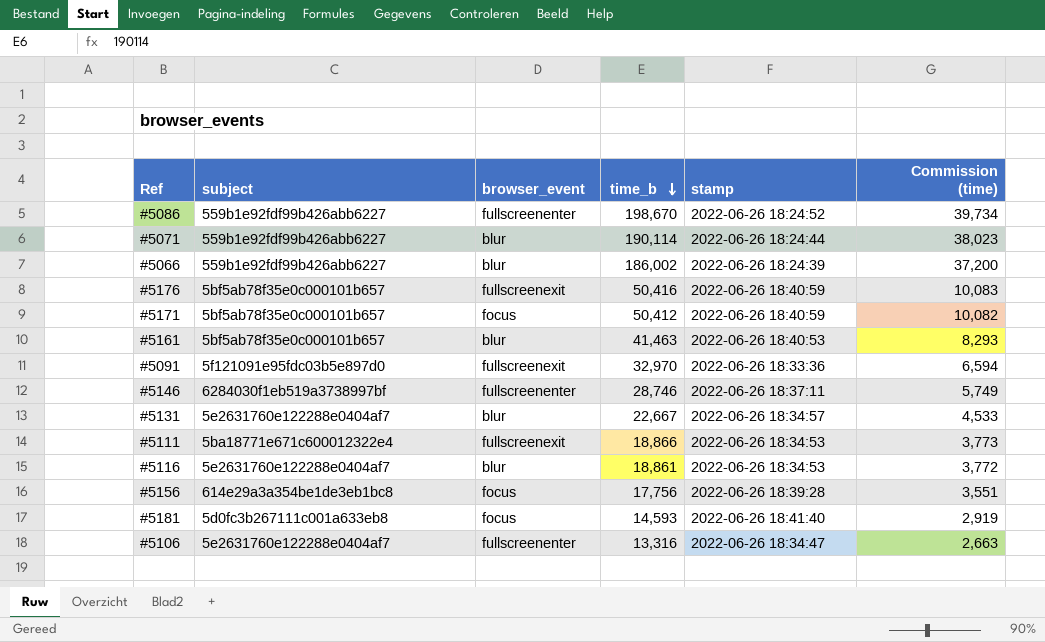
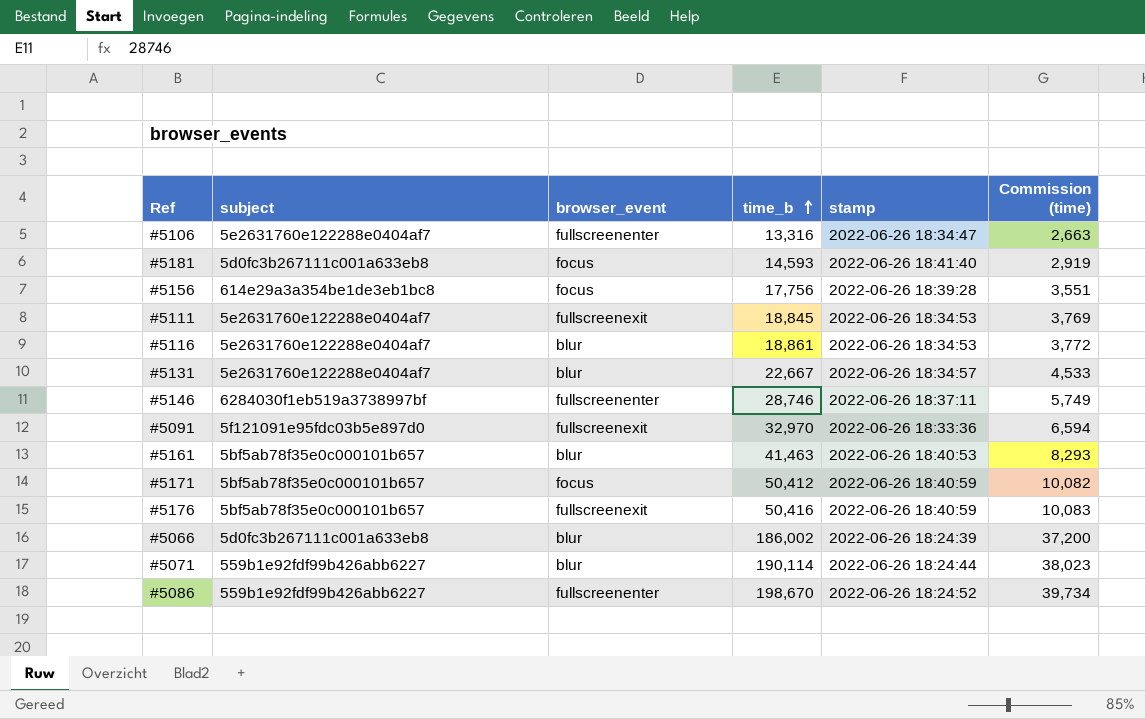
row order: time_b descending -> time_b ascending
#5111 | subject: 5ba18771e671c600012322e4 -> 5e2631760e122288e0404af7
#5111 | time_b: 18,866 -> 18,845
#5111 | Commission (time): 3,773 -> 3,769
#5066 | subject: 559b1e92fdf99b426abb6227 -> 5d0fc3b267111c001a633eb8

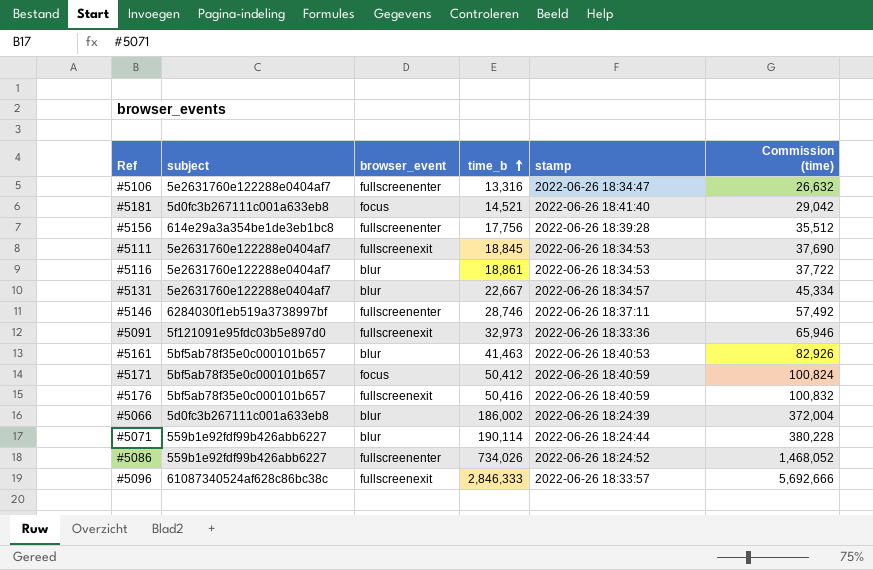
column Commission (time) | formula: [time_b] * 0.2 -> [time_b] * 2
#5181 | time_b: 14,593 -> 14,521
#5156 | browser_event: focus -> fullscreenenter
#5091 | time_b: 32,970 -> 32,973
#5086 | time_b: 198,670 -> 734,026
row #5096: none -> 61087340524af628c86bc38c | fullscreenexit | 2,846,333 | 2022-06-26 18:33:57 | 5,692,666

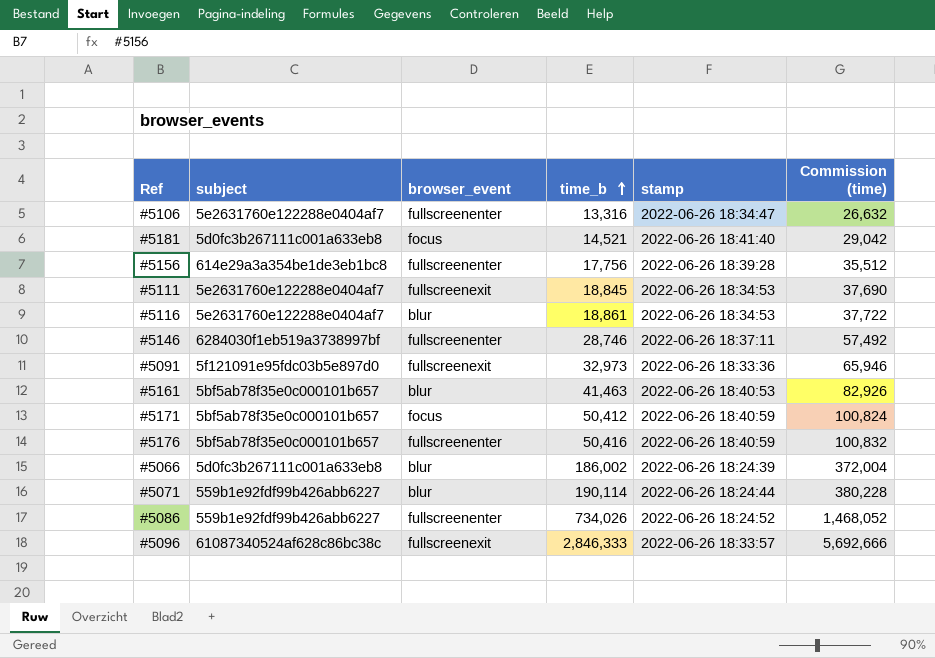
row #5131: 5e2631760e122288e0404af7 | blur | 22,667 | 2022-06-26 18:34:57 | 45,334 -> none
#5176 | browser_event: fullscreenexit -> fullscreenenter

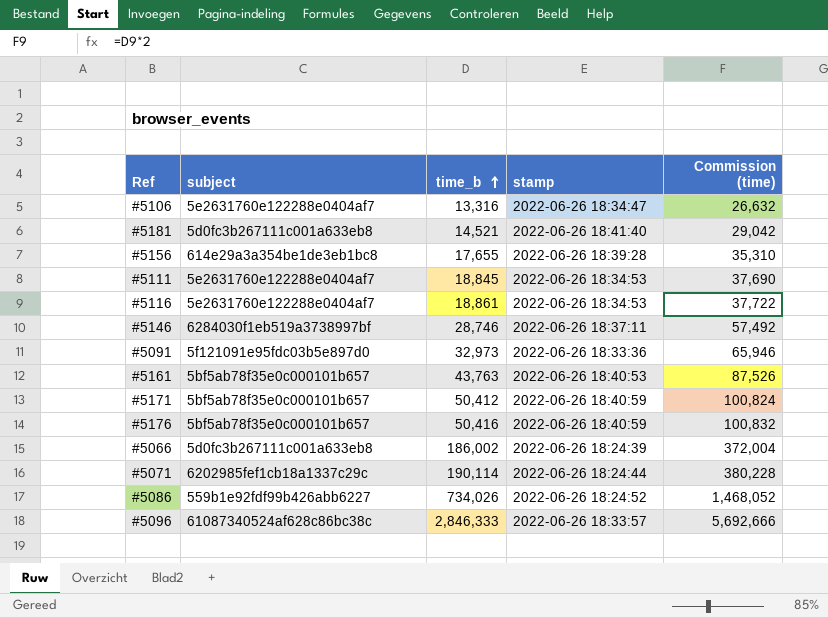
column browser_event | position: 3 -> none
#5156 | time_b: 17,756 -> 17,655
#5156 | Commission (time): 35,512 -> 35,310
#5161 | time_b: 41,463 -> 43,763
#5161 | Commission (time): 82,926 -> 87,526
#5071 | subject: 559b1e92fdf99b426abb6227 -> 6202985fef1cb18a1337c29c

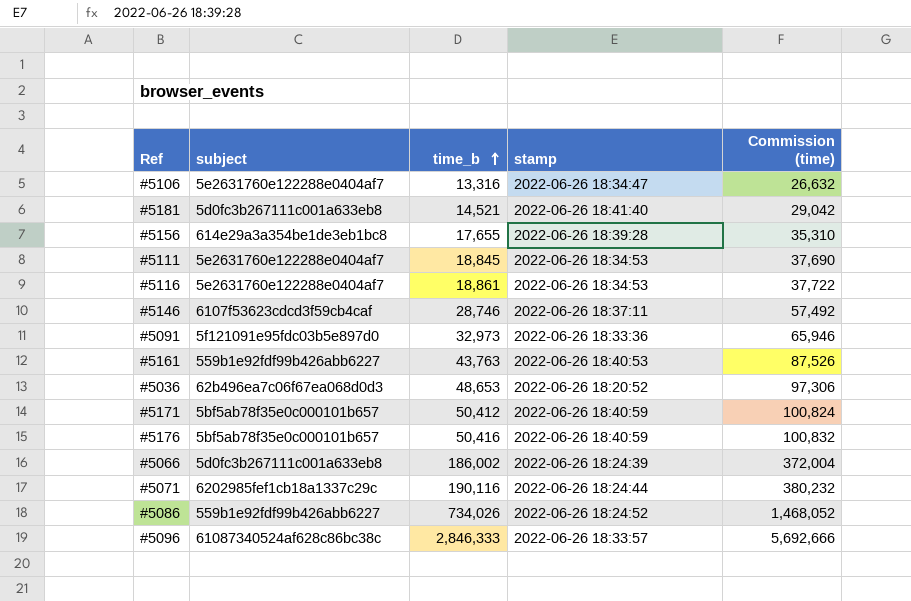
#5146 | subject: 6284030f1eb519a3738997bf -> 6107f53623cdcd3f59cb4caf
#5161 | subject: 5bf5ab78f35e0c000101b657 -> 559b1e92fdf99b426abb6227
row #5036: none -> 62b496ea7c06f67ea068d0d3 | 48,653 | 2022-06-26 18:20:52 | 97,306
#5071 | time_b: 190,114 -> 190,116
#5071 | Commission (time): 380,228 -> 380,232

